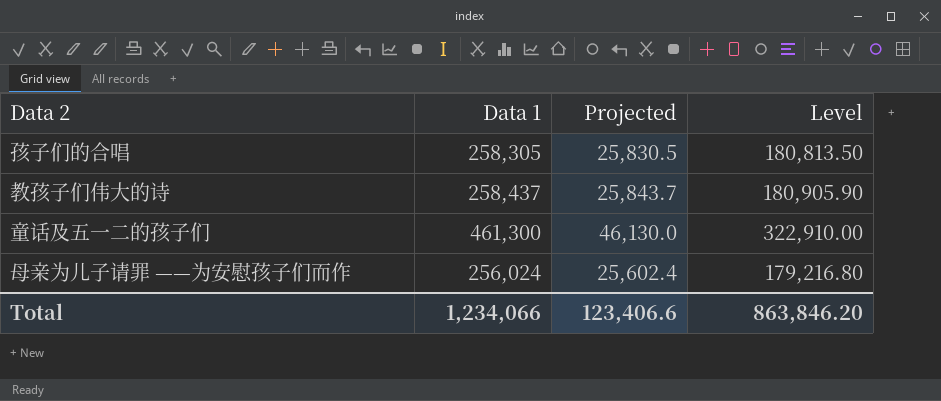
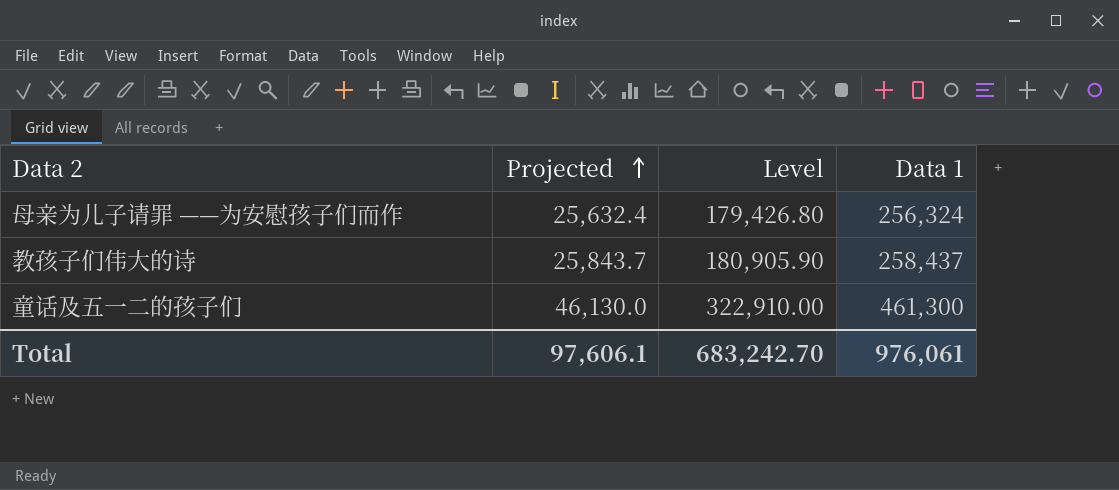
row order: none -> Projected ascending
column Data 1 | position: 2 -> 4
row 孩子们的合唱: 258,305 | 25,830.5 | 180,813.50 -> none
母亲为儿子请罪 ——为安慰孩子们而作 | Projected: 25,602.4 -> 25,632.4
母亲为儿子请罪 ——为安慰孩子们而作 | Level: 179,216.80 -> 179,426.80
母亲为儿子请罪 ——为安慰孩子们而作 | Data 1: 256,024 -> 256,324
Total | Projected: 123,406.6 -> 97,606.1
Total | Level: 863,846.20 -> 683,242.70
Total | Data 1: 1,234,066 -> 976,061

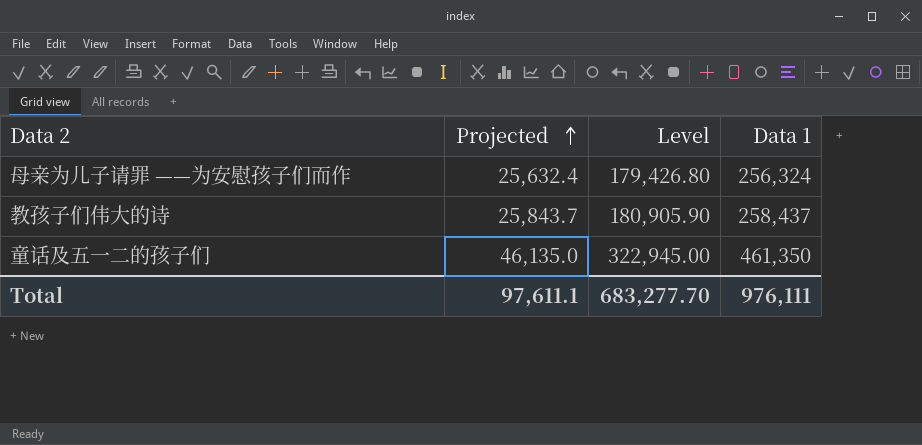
童话及五一二的孩子们 | Projected: 46,130.0 -> 46,135.0
童话及五一二的孩子们 | Level: 322,910.00 -> 322,945.00
童话及五一二的孩子们 | Data 1: 461,300 -> 461,350
Total | Projected: 97,606.1 -> 97,611.1
Total | Level: 683,242.70 -> 683,277.70
Total | Data 1: 976,061 -> 976,111

